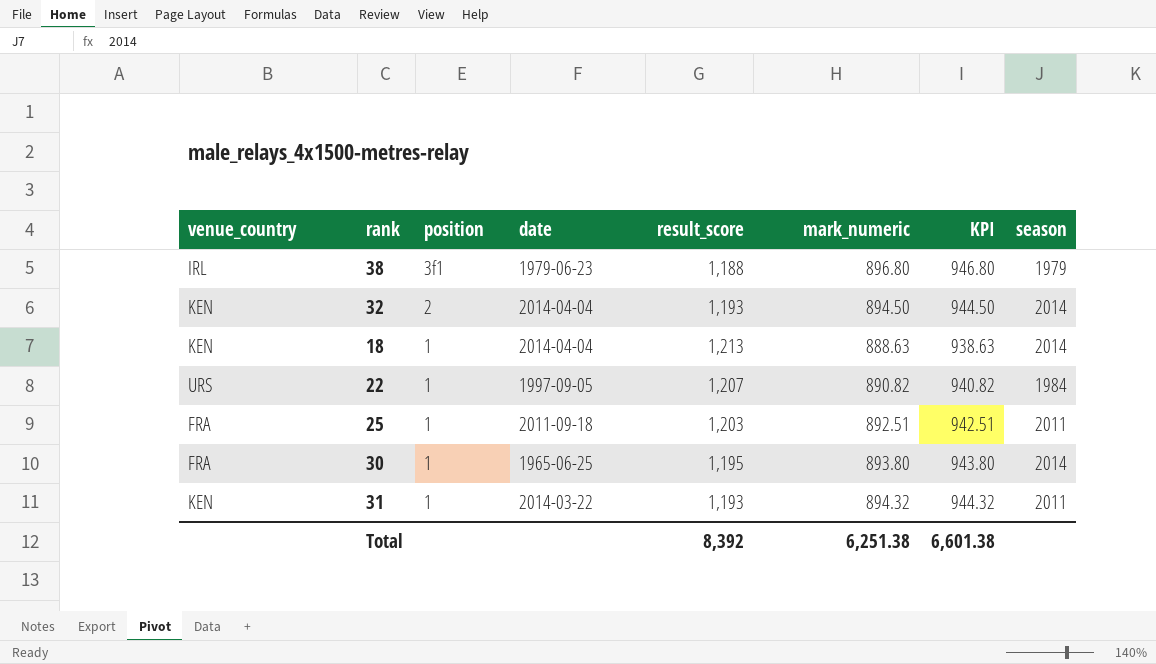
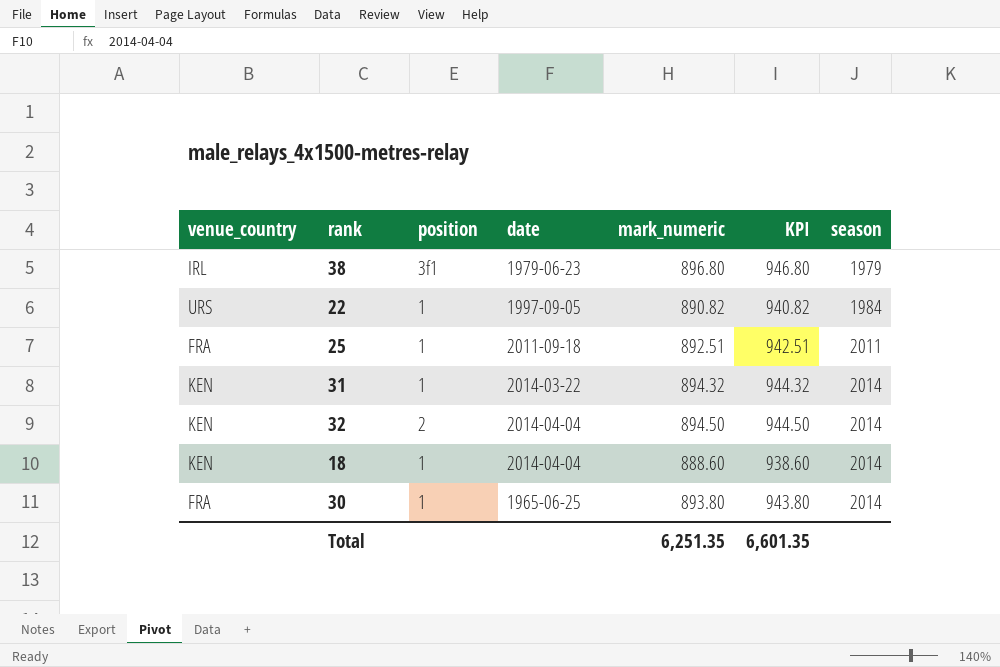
row order: position descending -> season ascending
column result_score | position: 5 -> none
31 | season: 2011 -> 2014
18 | mark_numeric: 888.63 -> 888.60
18 | KPI: 938.63 -> 938.60
Total | mark_numeric: 6,251.38 -> 6,251.35
Total | KPI: 6,601.38 -> 6,601.35

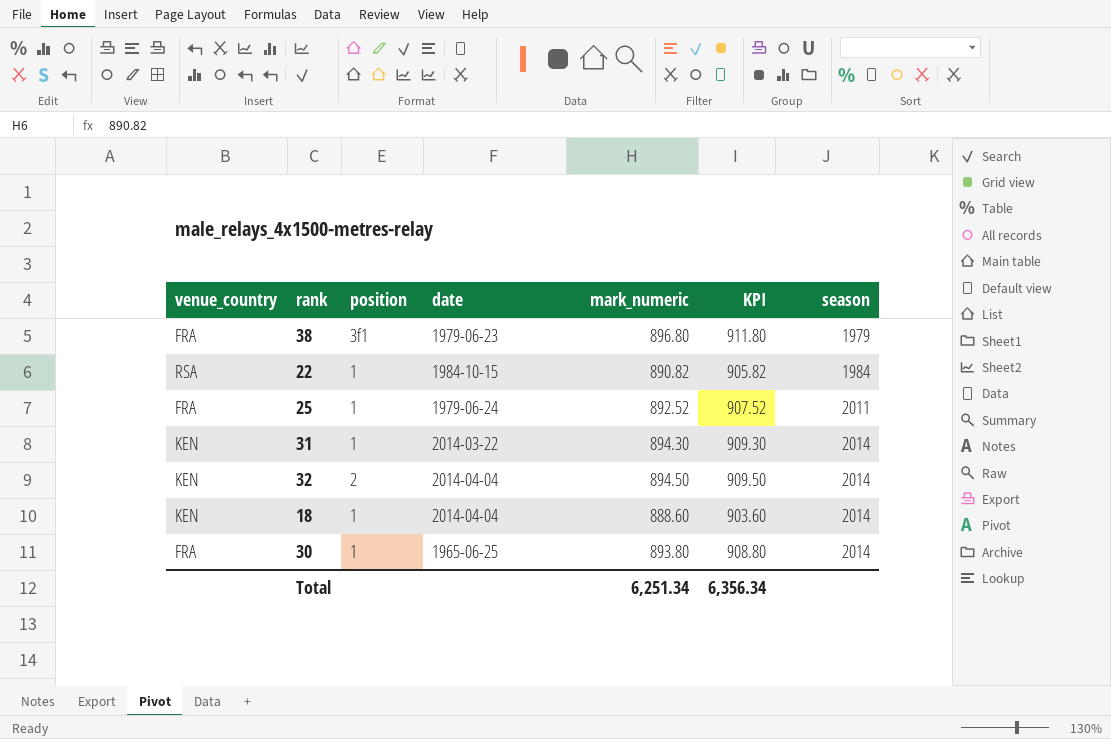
column KPI | formula: [mark_numeric] + 50 -> [mark_numeric] + 15
38 | venue_country: IRL -> FRA
22 | venue_country: URS -> RSA
22 | date: 1997-09-05 -> 1984-10-15
25 | date: 2011-09-18 -> 1979-06-24
25 | mark_numeric: 892.51 -> 892.52
31 | mark_numeric: 894.32 -> 894.30
Total | mark_numeric: 6,251.35 -> 6,251.34
Total | KPI: 6,601.35 -> 6,356.34

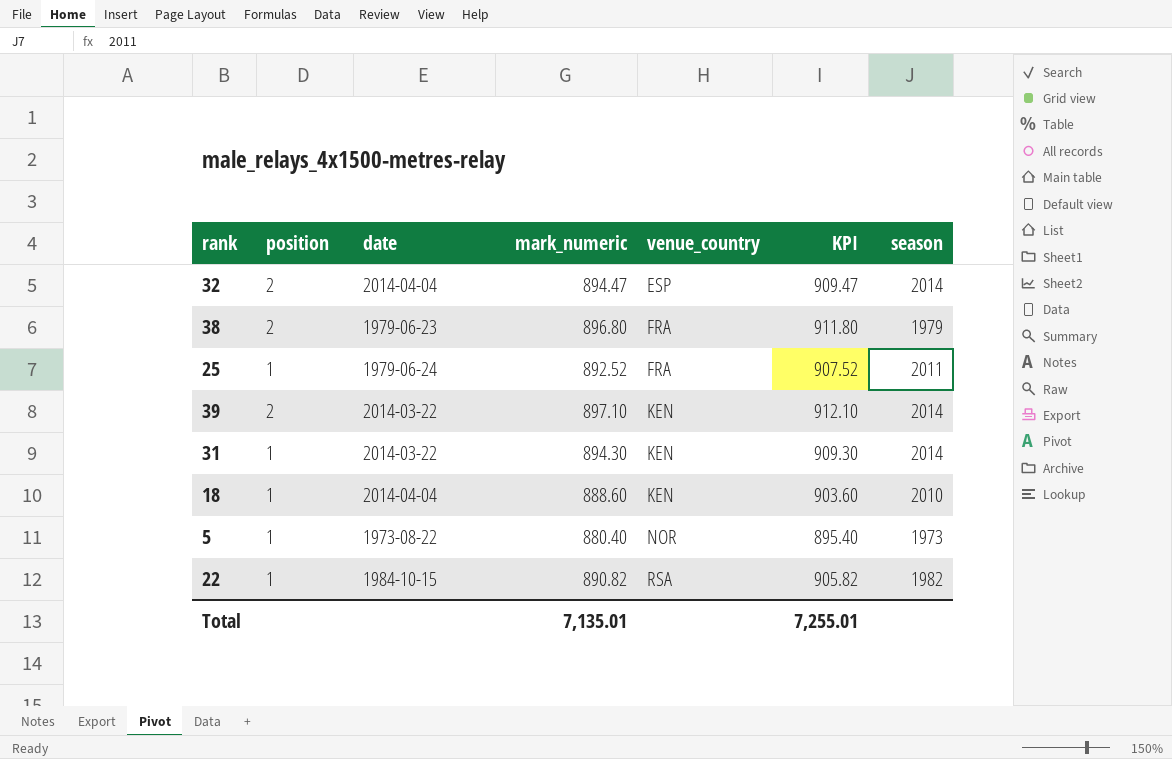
row order: season ascending -> venue_country ascending
column venue_country | position: 1 -> 5
row 30: FRA | 1 | 1965-06-25 | 893.80 | 908.80 | 2014 -> none
32 | mark_numeric: 894.50 -> 894.47
32 | venue_country: KEN -> ESP
32 | KPI: 909.50 -> 909.47
38 | position: 3f1 -> 2
row 39: none -> 2 | 2014-03-22 | 897.10 | KEN | 912.10 | 2014
18 | season: 2014 -> 2010
row 5: none -> 1 | 1973-08-22 | 880.40 | NOR | 895.40 | 1973
22 | season: 1984 -> 1982
Total | mark_numeric: 6,251.34 -> 7,135.01
Total | KPI: 6,356.34 -> 7,255.01

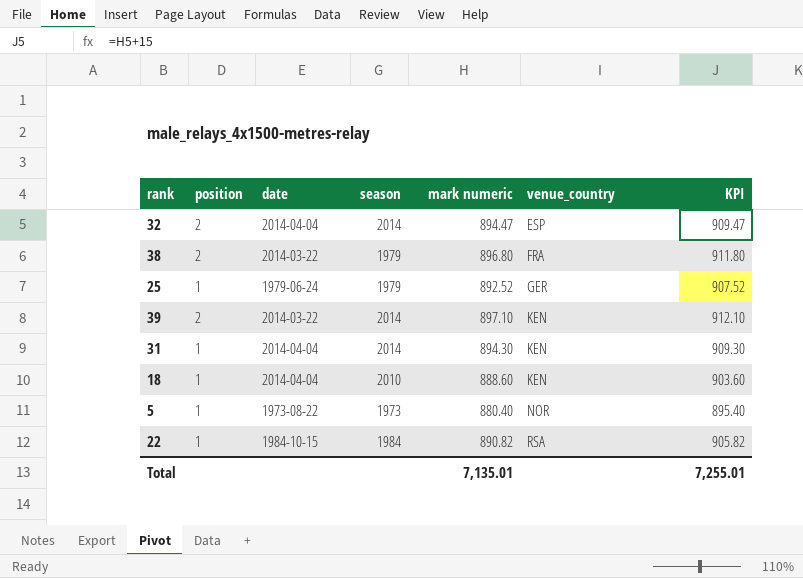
column season | position: 7 -> 4
column name: mark_numeric -> mark numeric
38 | date: 1979-06-23 -> 2014-03-22
25 | season: 2011 -> 1979
25 | venue_country: FRA -> GER
31 | date: 2014-03-22 -> 2014-04-04
22 | season: 1982 -> 1984

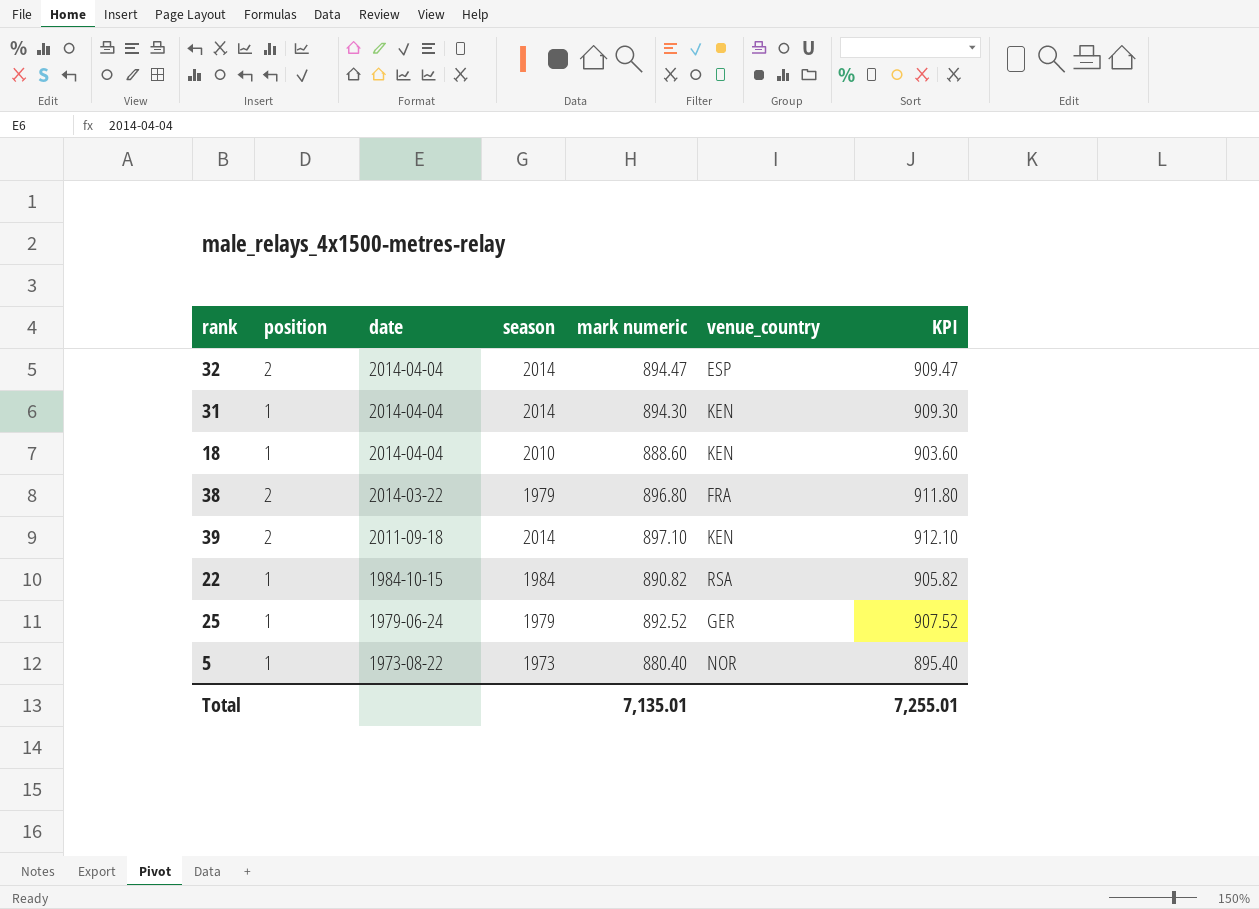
row order: venue_country ascending -> date descending
39 | date: 2014-03-22 -> 2011-09-18

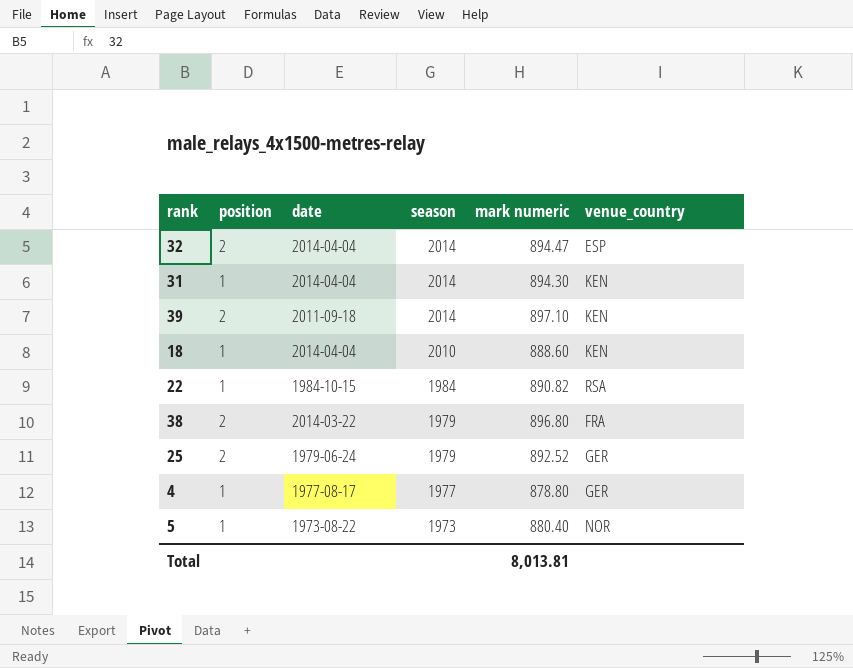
row order: date descending -> season descending
column KPI | formula: [mark numeric] + 15 -> none
25 | position: 1 -> 2
row 4: none -> 1 | 1977-08-17 | 1977 | 878.80 | GER
Total | mark numeric: 7,135.01 -> 8,013.81

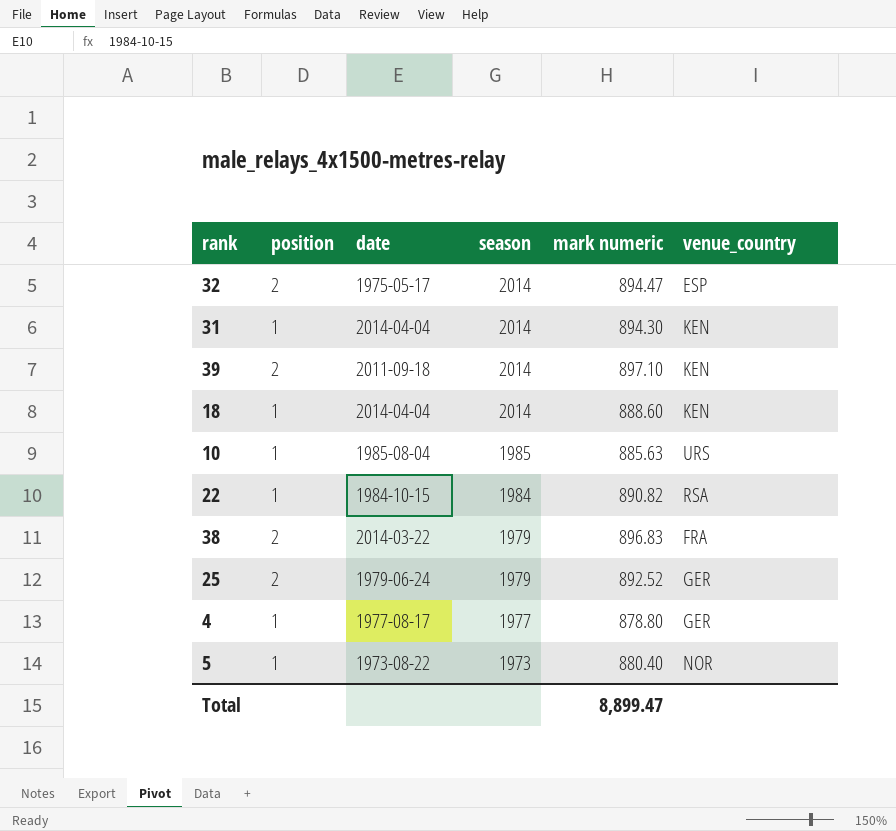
32 | date: 2014-04-04 -> 1975-05-17
18 | season: 2010 -> 2014
row 10: none -> 1 | 1985-08-04 | 1985 | 885.63 | URS
38 | mark numeric: 896.80 -> 896.83
Total | mark numeric: 8,013.81 -> 8,899.47

